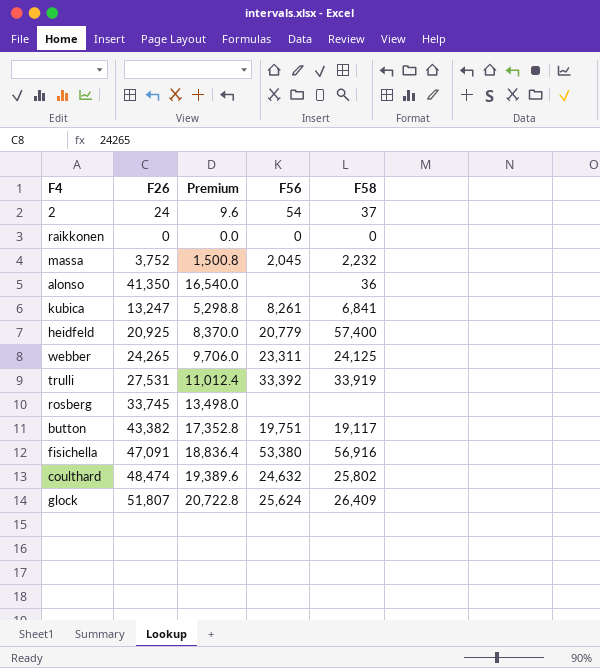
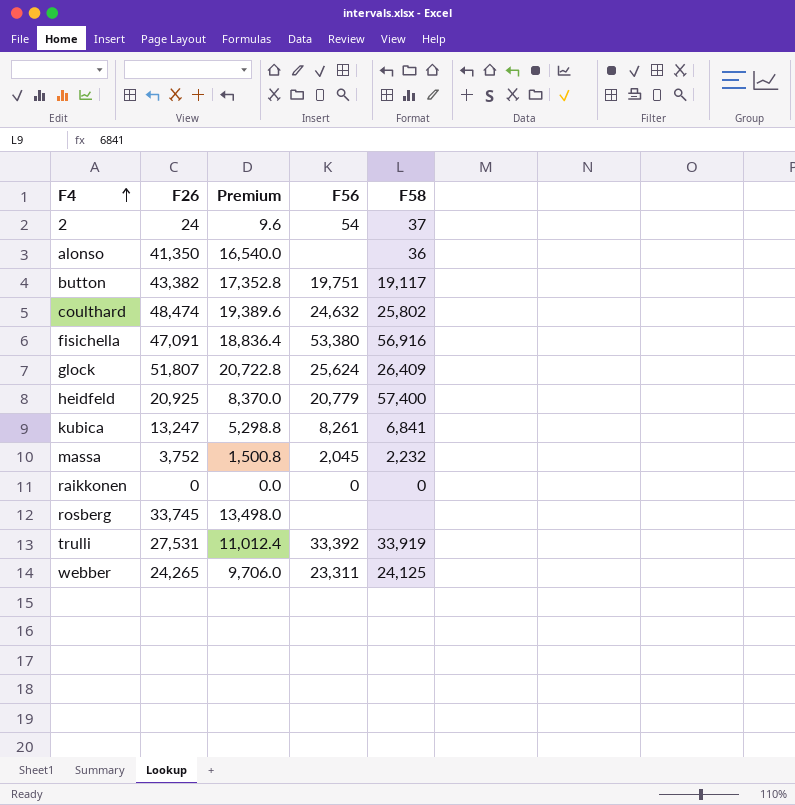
row order: none -> F4 ascending

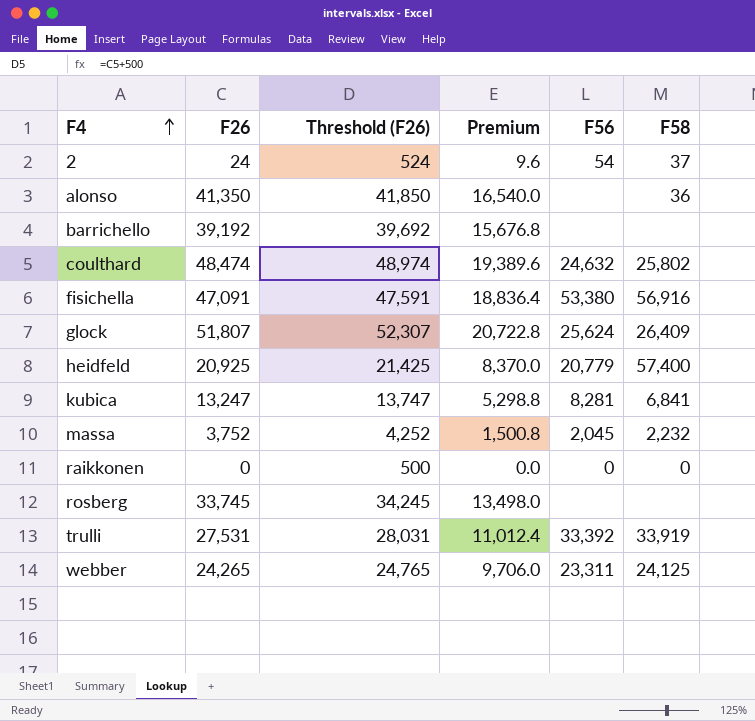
column Threshold (F26) | formula: none -> [F26] + 500
row button: 43,382 | 17,352.8 | 19,751 | 19,117 -> none
row barrichello: none -> 39,192 | 39,692 | 15,676.8 | none | none
kubica | F56: 8,261 -> 8,281

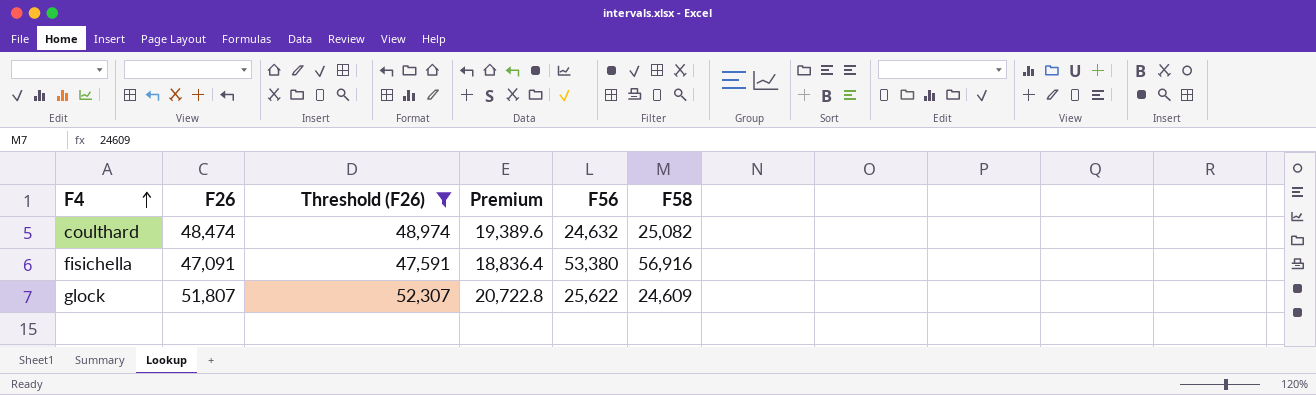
filter: none -> Threshold (F26) >= 47,591
coulthard | F58: 25,802 -> 25,082
glock | F56: 25,624 -> 25,622
glock | F58: 26,409 -> 24,609

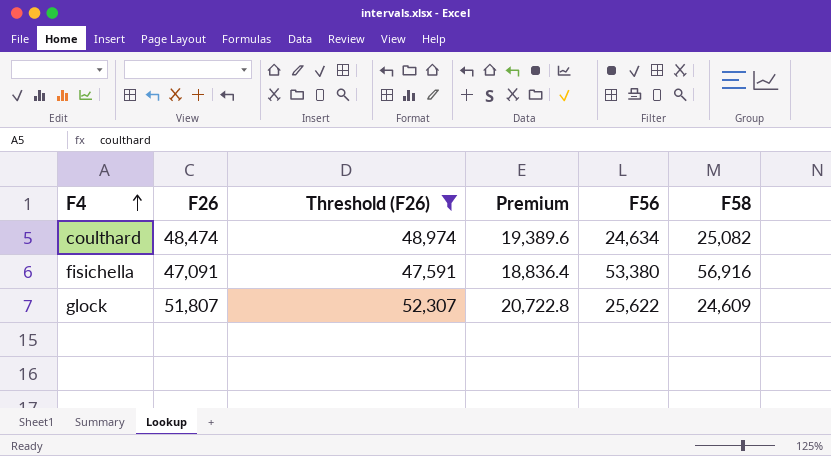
coulthard | F56: 24,632 -> 24,634

